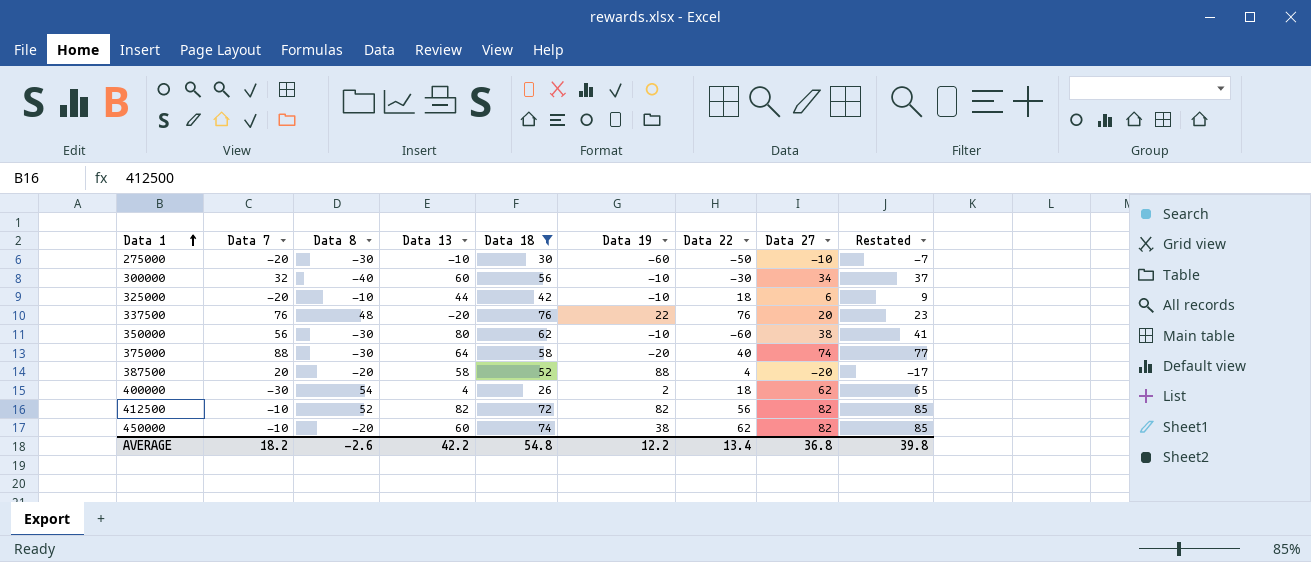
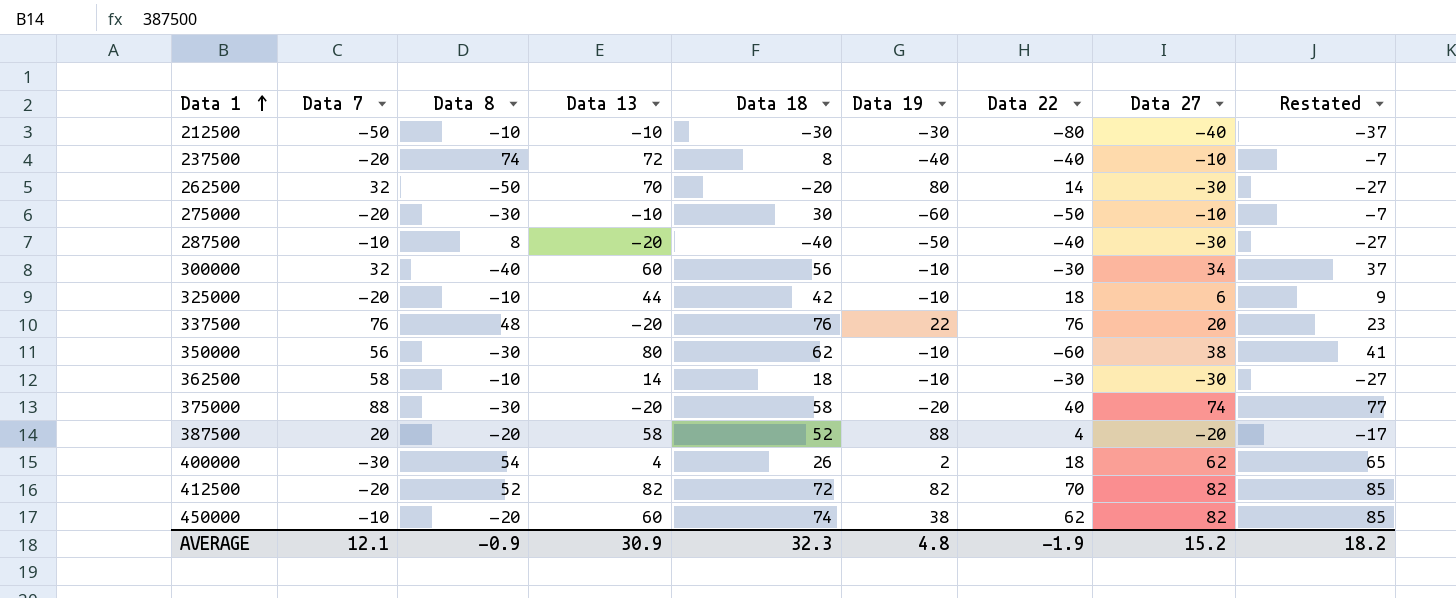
filter: Data 18 >= 26 -> none
375000 | Data 13: 64 -> -20
412500 | Data 7: -10 -> -20
412500 | Data 22: 56 -> 70
AVERAGE | Data 7: 18.2 -> 12.1
AVERAGE | Data 8: -2.6 -> -0.9
AVERAGE | Data 13: 42.2 -> 30.9
AVERAGE | Data 18: 54.8 -> 32.3
AVERAGE | Data 19: 12.2 -> 4.8
AVERAGE | Data 22: 13.4 -> -1.9
AVERAGE | Data 27: 36.8 -> 15.2
AVERAGE | Restated: 39.8 -> 18.2

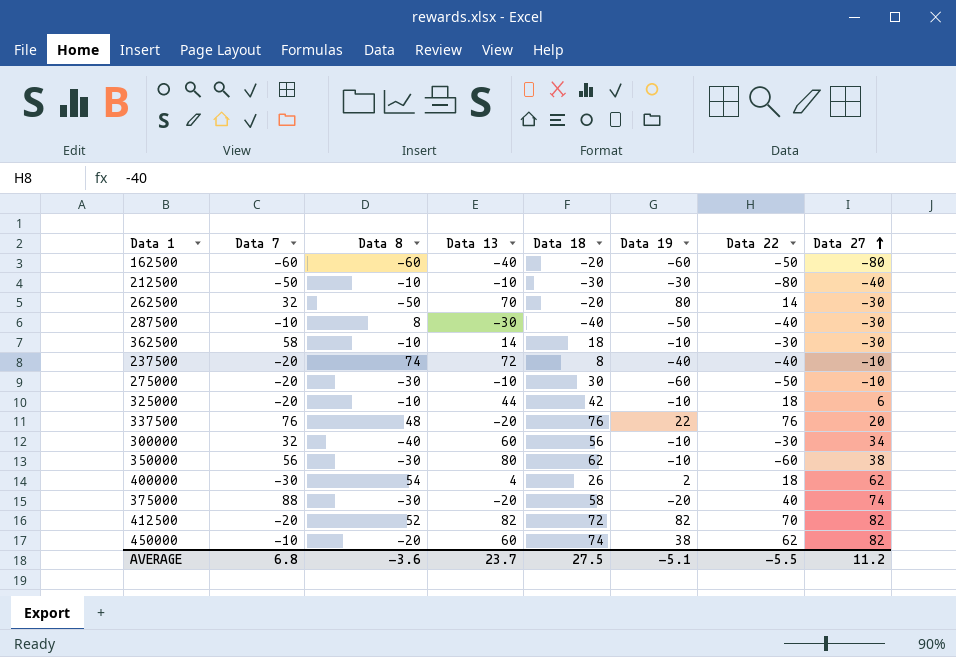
row order: Data 1 ascending -> Data 27 ascending
column Restated | formula: [Data 27] + 3 -> none
row 387500: 20 | -20 | 58 | 52 | 88 | 4 | -20 | -17 -> none
row 162500: none -> -60 | -60 | -40 | -20 | -60 | -50 | -80
287500 | Data 13: -20 -> -30
AVERAGE | Data 7: 12.1 -> 6.8
AVERAGE | Data 8: -0.9 -> -3.6
AVERAGE | Data 13: 30.9 -> 23.7
AVERAGE | Data 18: 32.3 -> 27.5
AVERAGE | Data 19: 4.8 -> -5.1
AVERAGE | Data 22: -1.9 -> -5.5
AVERAGE | Data 27: 15.2 -> 11.2

